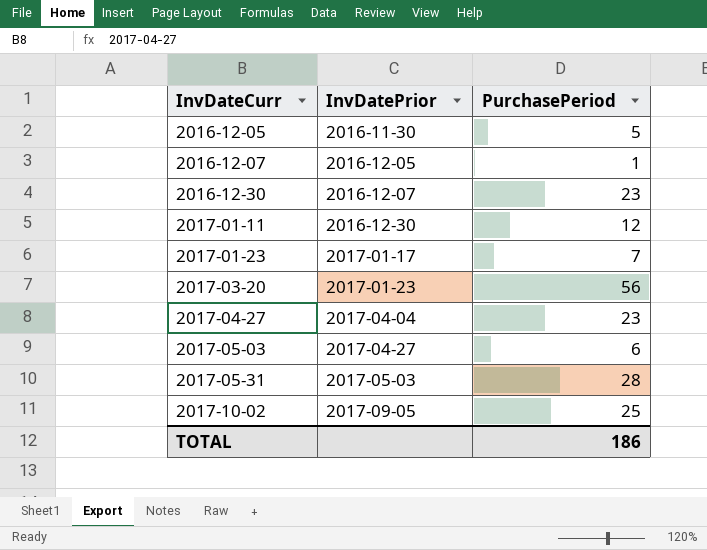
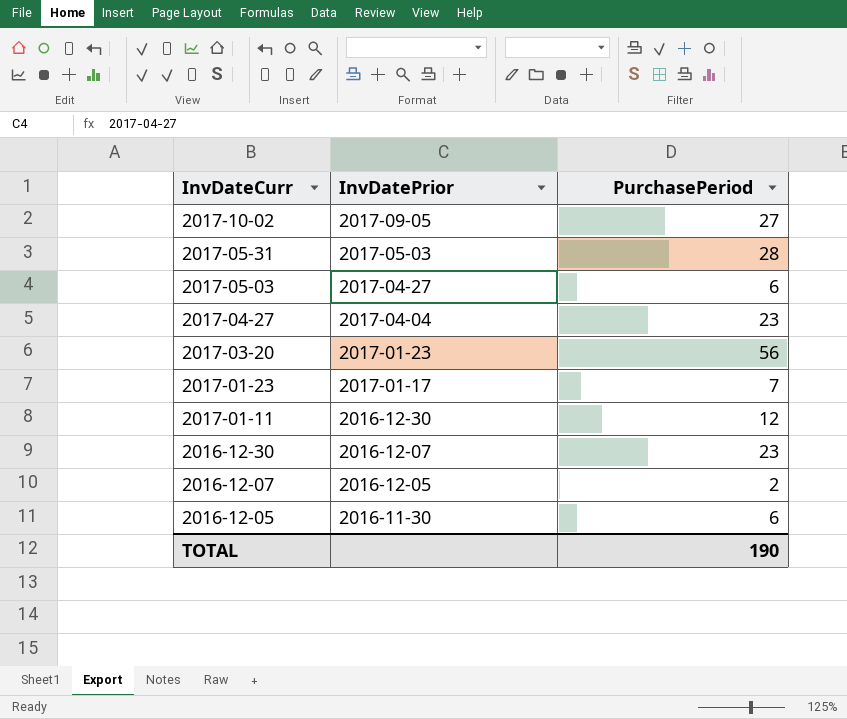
row order: InvDateCurr ascending -> InvDateCurr descending
2017-10-02 | PurchasePeriod: 25 -> 27
2016-12-07 | PurchasePeriod: 1 -> 2
2016-12-05 | PurchasePeriod: 5 -> 6
TOTAL | PurchasePeriod: 186 -> 190

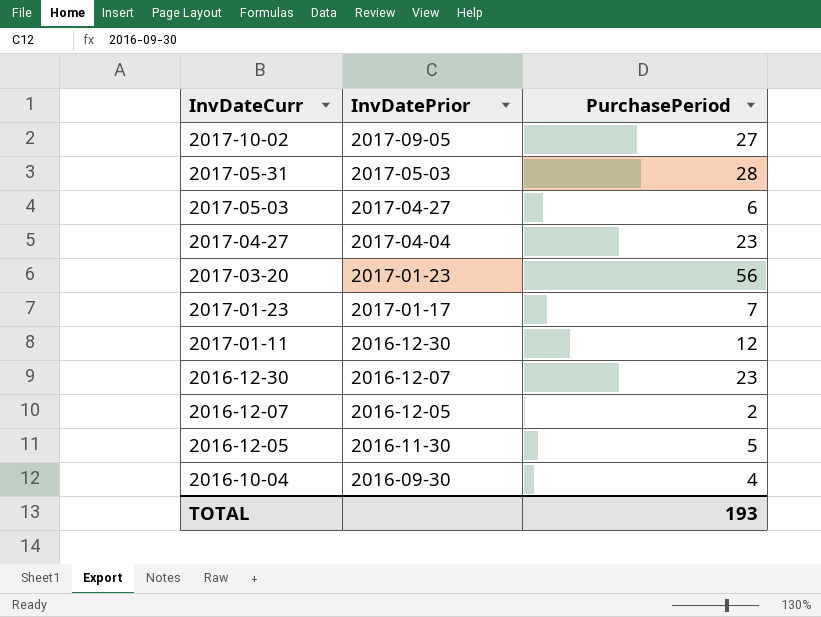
2016-12-05 | PurchasePeriod: 6 -> 5
row 2016-10-04: none -> 2016-09-30 | 4
TOTAL | PurchasePeriod: 190 -> 193

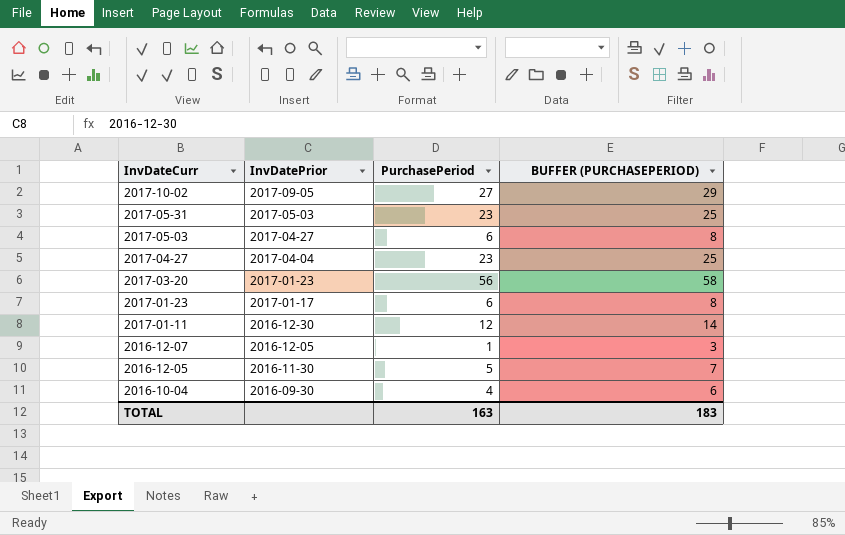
column BUFFER (PURCHASEPERIOD) | formula: none -> [PurchasePeriod] + 2
row 2016-12-30: 2016-12-07 | 23 -> none
2017-05-31 | PurchasePeriod: 28 -> 23
2017-01-23 | PurchasePeriod: 7 -> 6
2016-12-07 | PurchasePeriod: 2 -> 1
TOTAL | PurchasePeriod: 193 -> 163

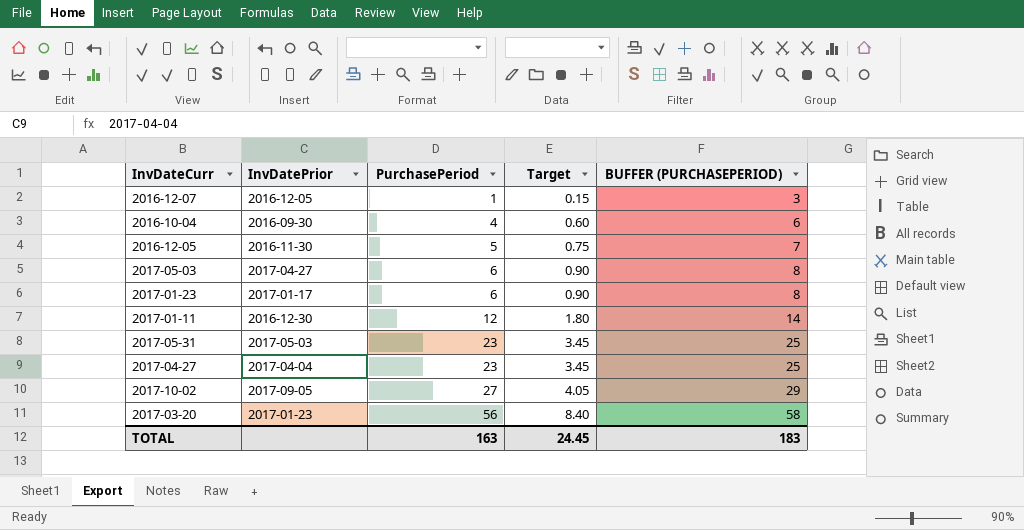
row order: InvDateCurr descending -> PurchasePeriod ascending
column Target | formula: none -> [PurchasePeriod] * 0.15

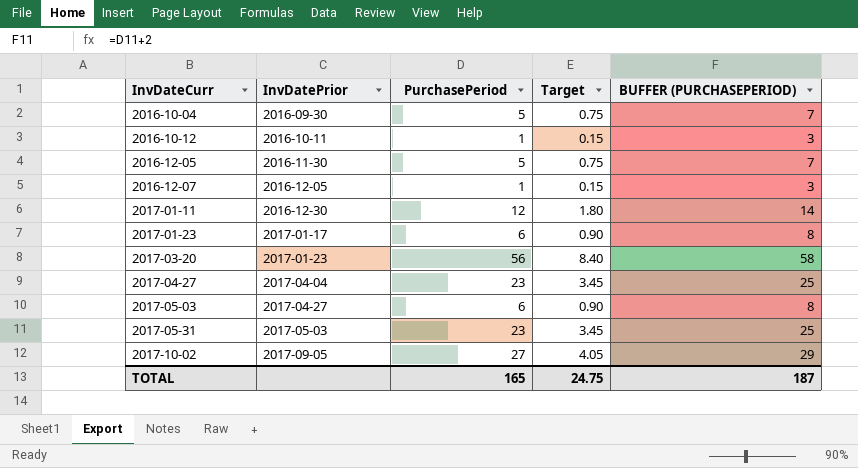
row order: PurchasePeriod ascending -> InvDateCurr ascending
2016-10-04 | PurchasePeriod: 4 -> 5
2016-10-04 | Target: 0.60 -> 0.75
2016-10-04 | BUFFER (PURCHASEPERIOD): 6 -> 7
row 2016-10-12: none -> 2016-10-11 | 1 | 0.15 | 3
TOTAL | PurchasePeriod: 163 -> 165
TOTAL | Target: 24.45 -> 24.75
TOTAL | BUFFER (PURCHASEPERIOD): 183 -> 187

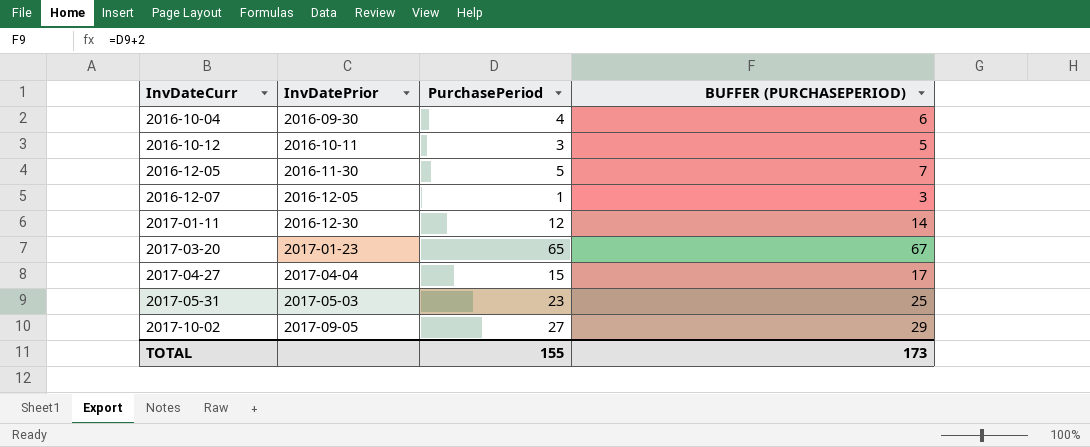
column Target | formula: [PurchasePeriod] * 0.15 -> none
row 2017-01-23: 2017-01-17 | 6 | 0.90 | 8 -> none
row 2017-05-03: 2017-04-27 | 6 | 0.90 | 8 -> none
2016-10-04 | PurchasePeriod: 5 -> 4
2016-10-04 | BUFFER (PURCHASEPERIOD): 7 -> 6
2016-10-12 | PurchasePeriod: 1 -> 3
2016-10-12 | BUFFER (PURCHASEPERIOD): 3 -> 5
2017-03-20 | PurchasePeriod: 56 -> 65
2017-03-20 | BUFFER (PURCHASEPERIOD): 58 -> 67
2017-04-27 | PurchasePeriod: 23 -> 15
2017-04-27 | BUFFER (PURCHASEPERIOD): 25 -> 17
TOTAL | PurchasePeriod: 165 -> 155
TOTAL | BUFFER (PURCHASEPERIOD): 187 -> 173

